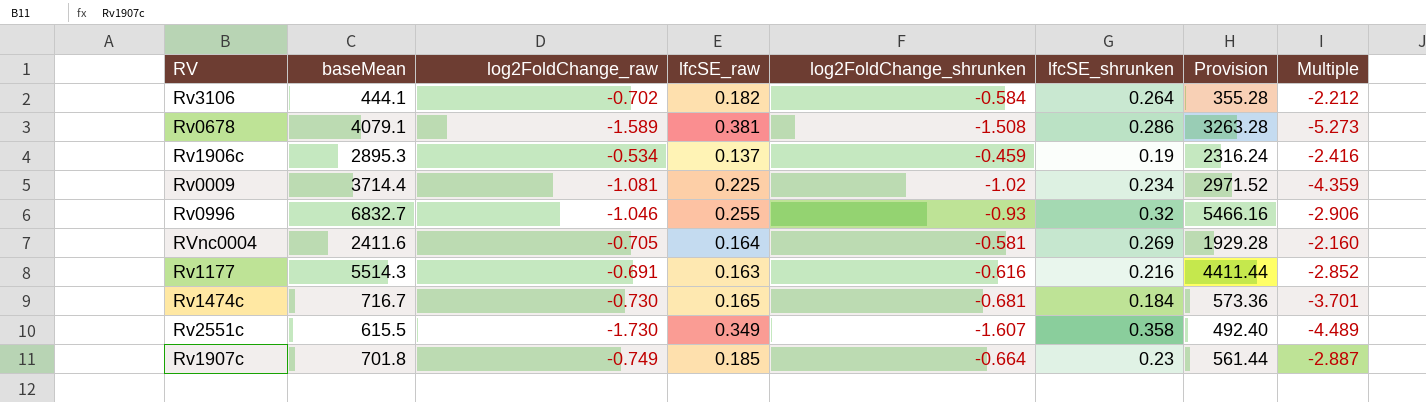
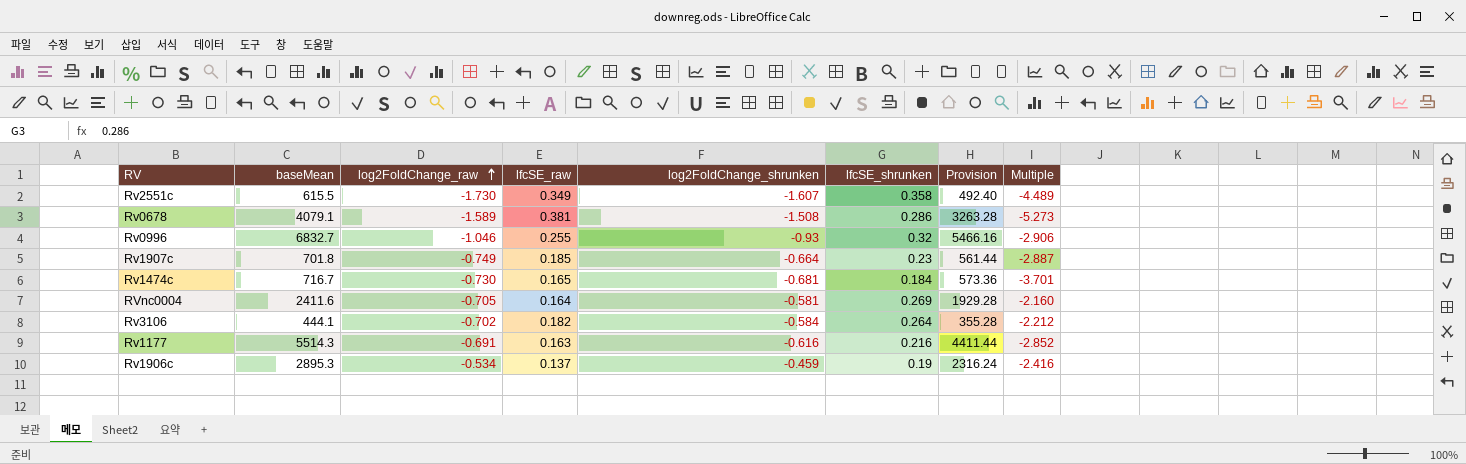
row order: none -> log2FoldChange_raw ascending
row Rv0009: 3714.4 | -1.081 | 0.225 | -1.02 | 0.234 | 2971.52 | -4.359 -> none

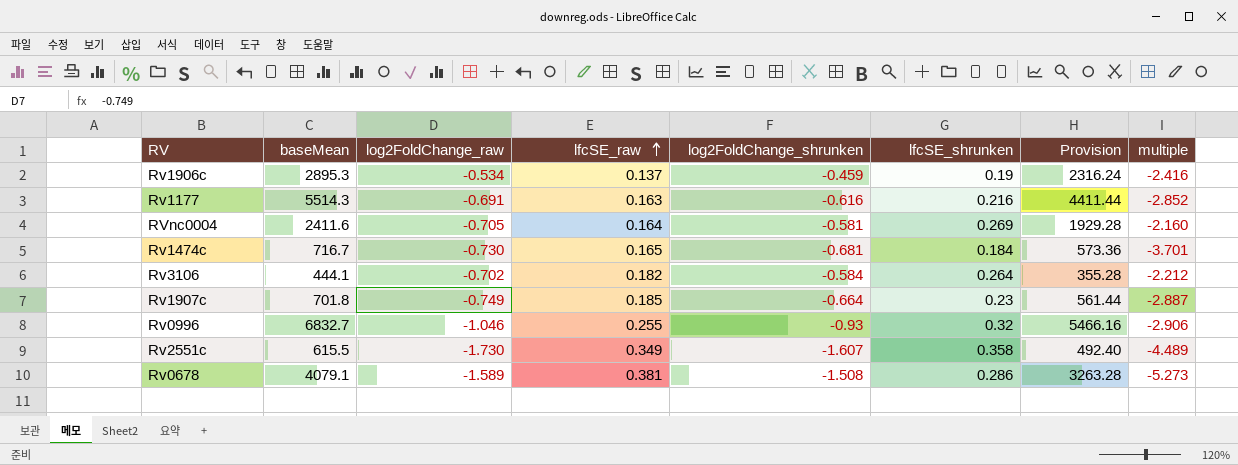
row order: log2FoldChange_raw ascending -> lfcSE_raw ascending
column name: Multiple -> multiple

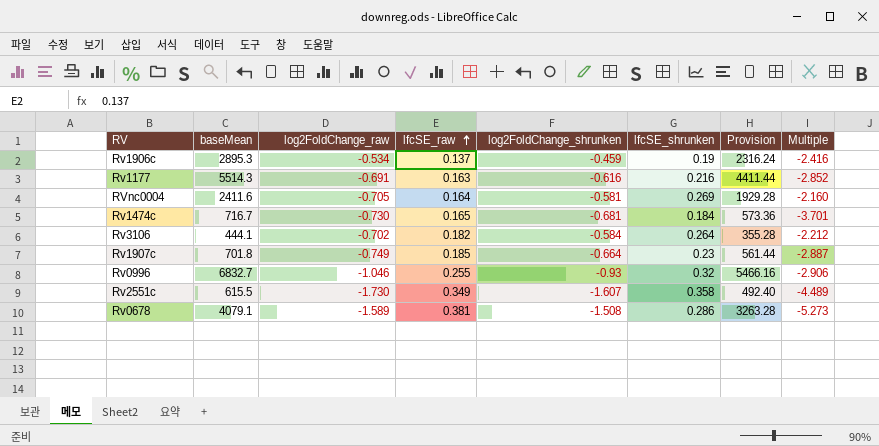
column name: multiple -> Multiple

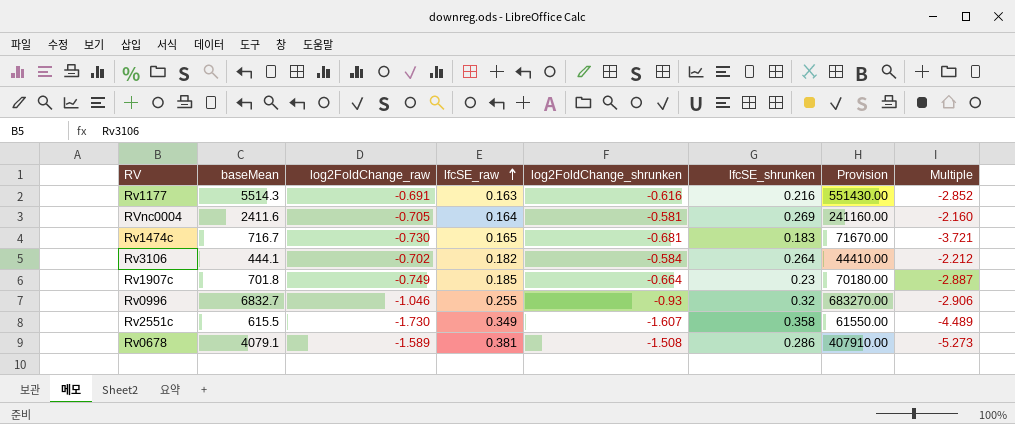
column Provision | formula: [baseMean] * 0.8 -> [baseMean] * 100
row Rv1906c: 2895.3 | -0.534 | 0.137 | -0.459 | 0.19 | 2316.24 | -2.416 -> none
Rv1474c | lfcSE_shrunken: 0.184 -> 0.183
Rv1474c | Multiple: -3.701 -> -3.721

